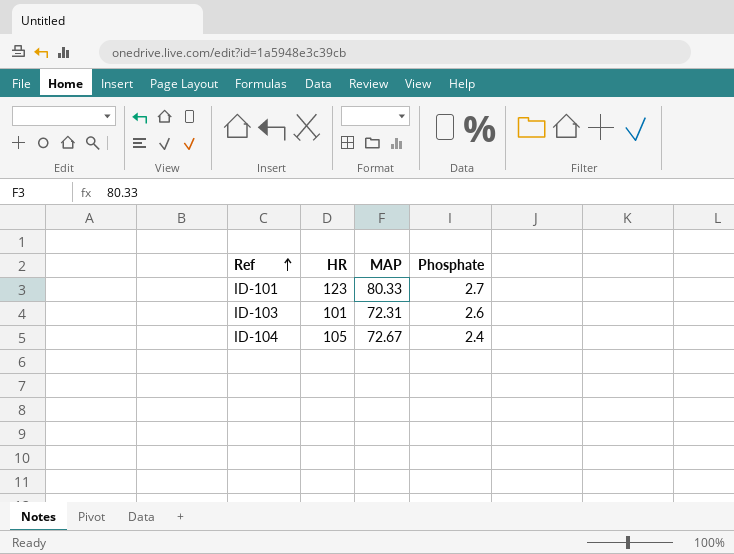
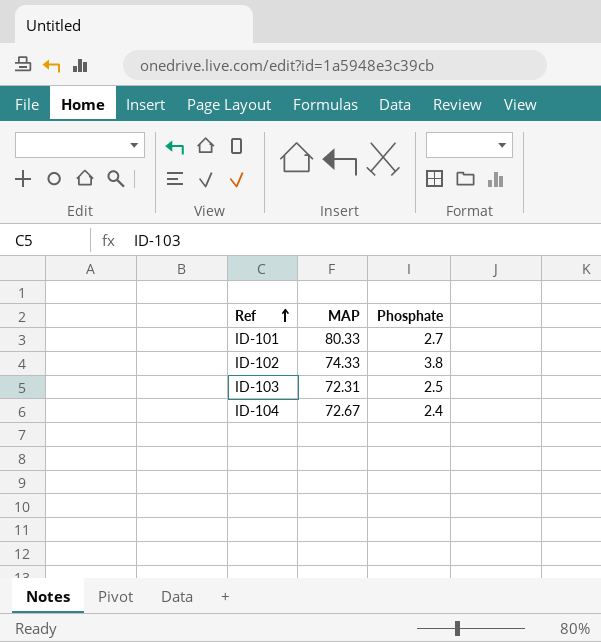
column HR | position: 2 -> none
row ID-102: none -> 74.33 | 3.8
ID-103 | Phosphate: 2.6 -> 2.5

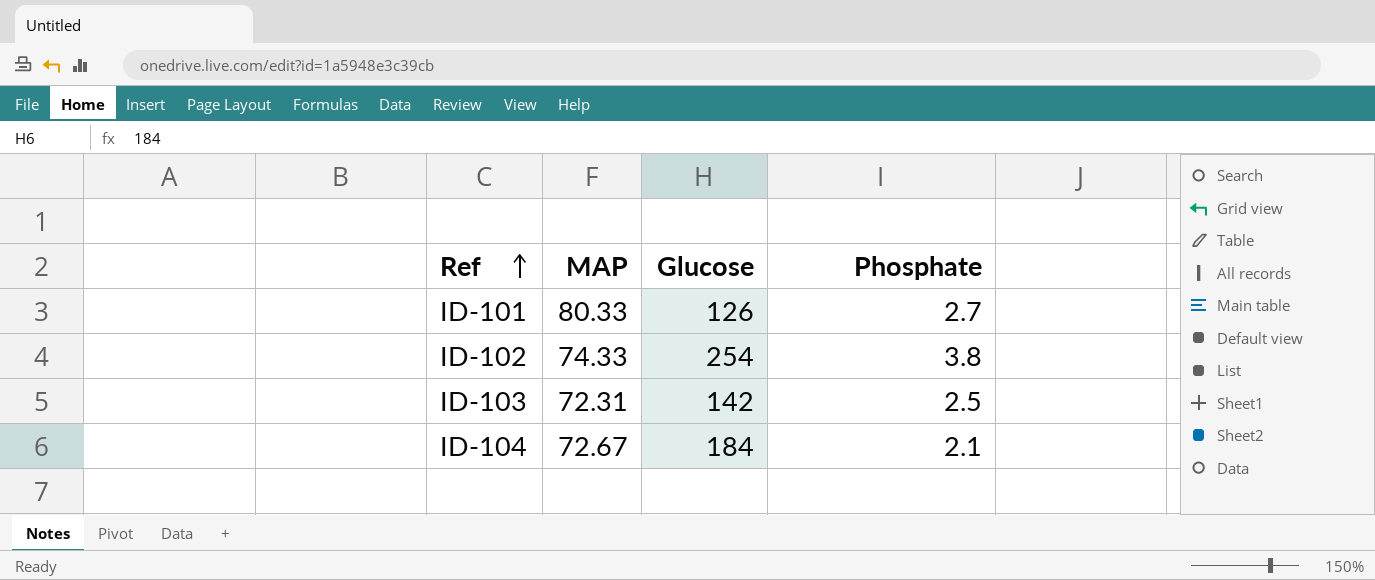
column Glucose | position: none -> 3
ID-104 | Phosphate: 2.4 -> 2.1

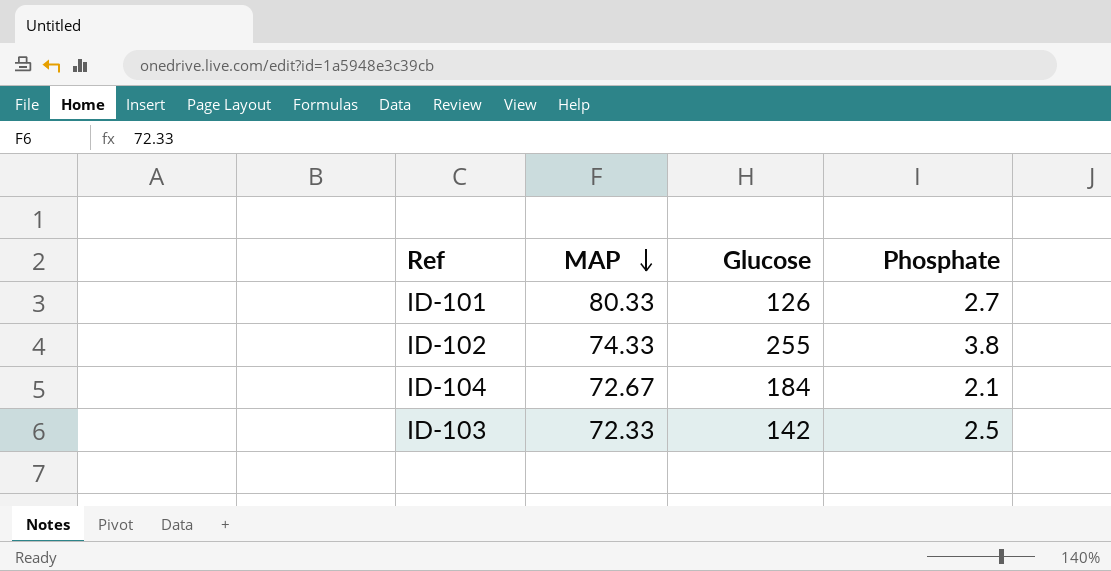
row order: Ref ascending -> MAP descending
ID-102 | Glucose: 254 -> 255
ID-103 | MAP: 72.31 -> 72.33

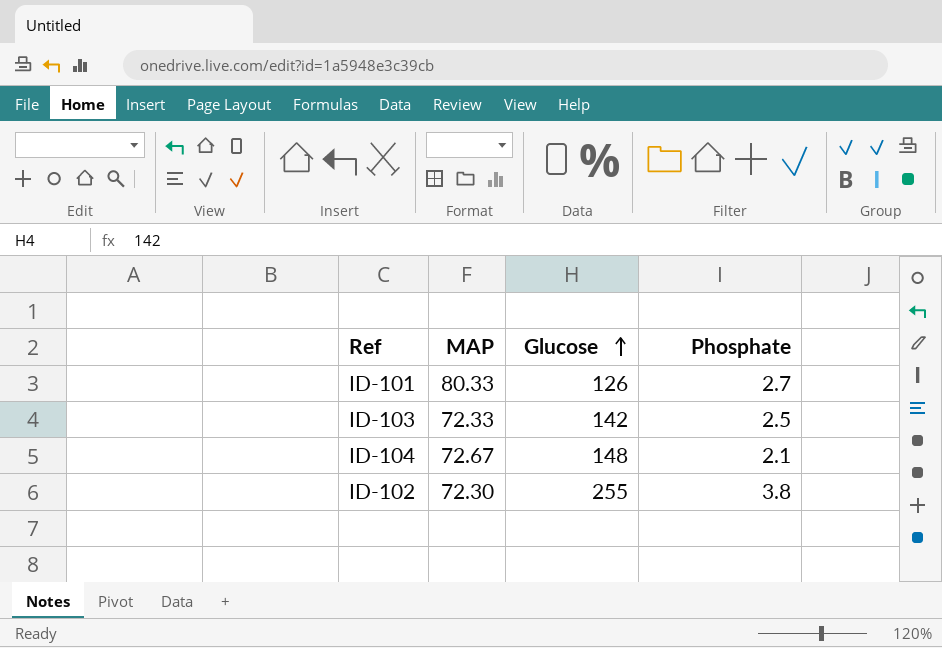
row order: MAP descending -> Glucose ascending
ID-104 | Glucose: 184 -> 148
ID-102 | MAP: 74.33 -> 72.30

